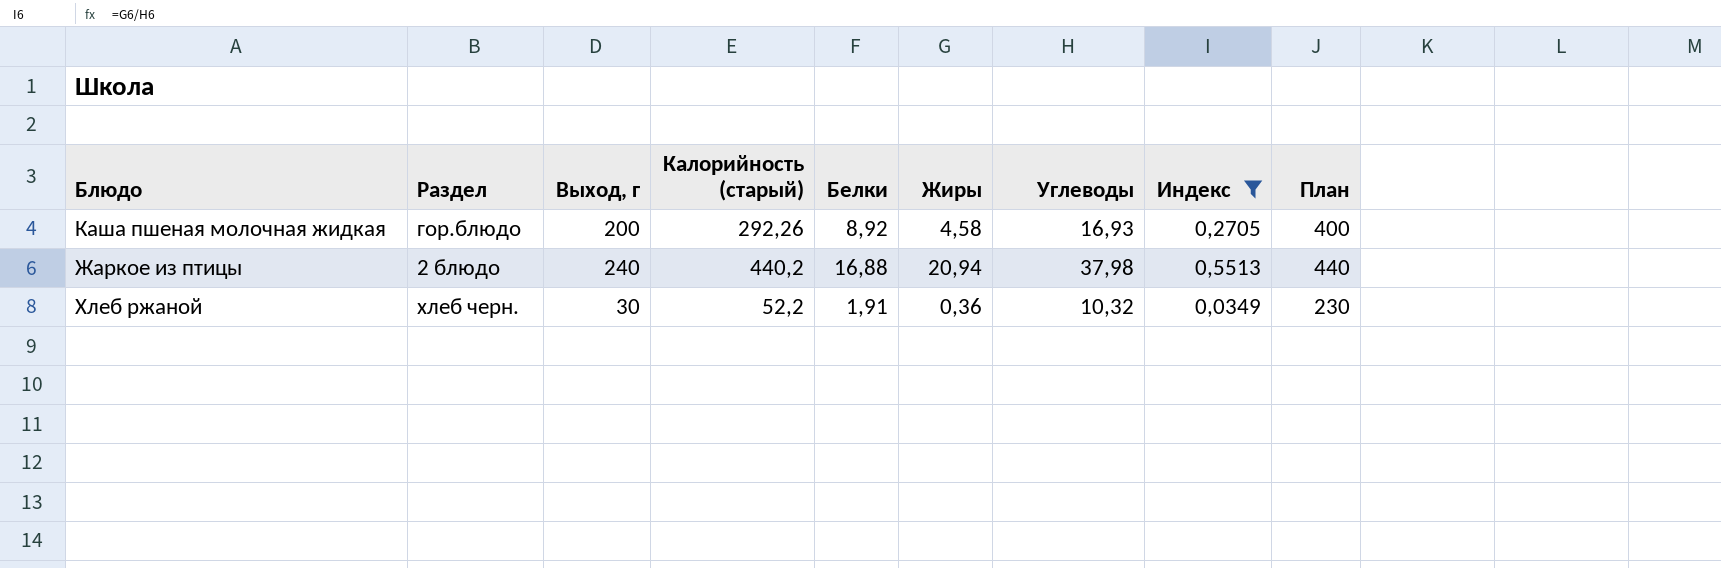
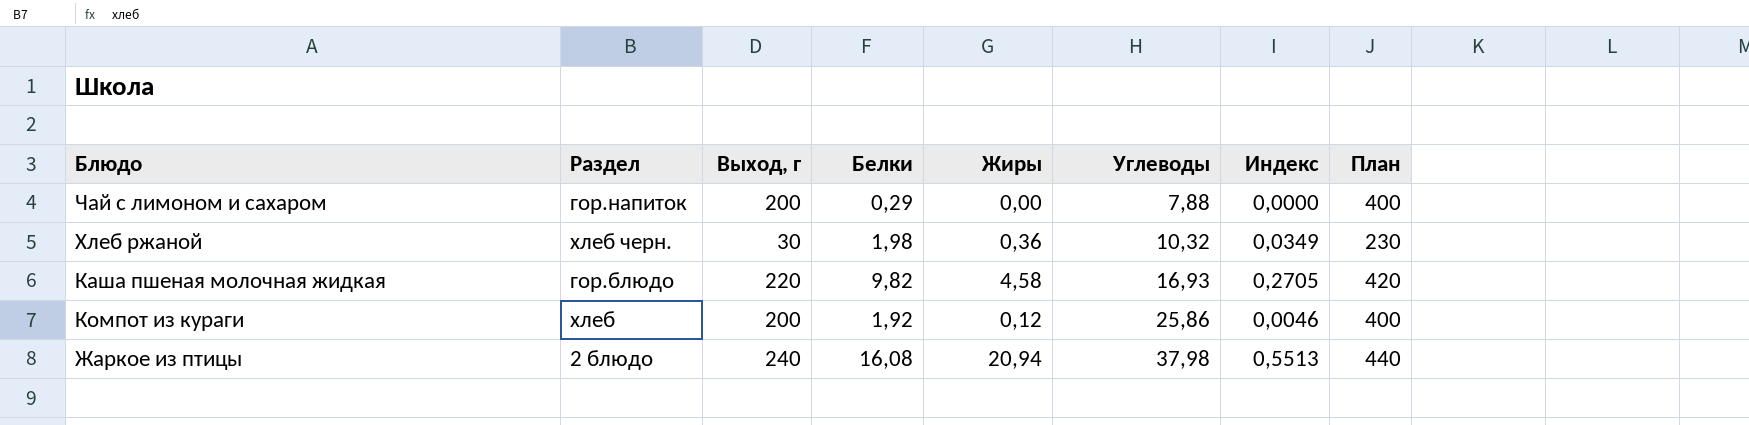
filter: Индекс >= 0,0349 -> none
row order: none -> Углеводы ascending
column Калорийность (старый) | position: 4 -> none
Хлеб ржаной | Белки: 1,91 -> 1,98
Каша пшеная молочная жидкая | Выход, г: 200 -> 220
Каша пшеная молочная жидкая | Белки: 8,92 -> 9,82
Каша пшеная молочная жидкая | План: 400 -> 420
Жаркое из птицы | Белки: 16,88 -> 16,08

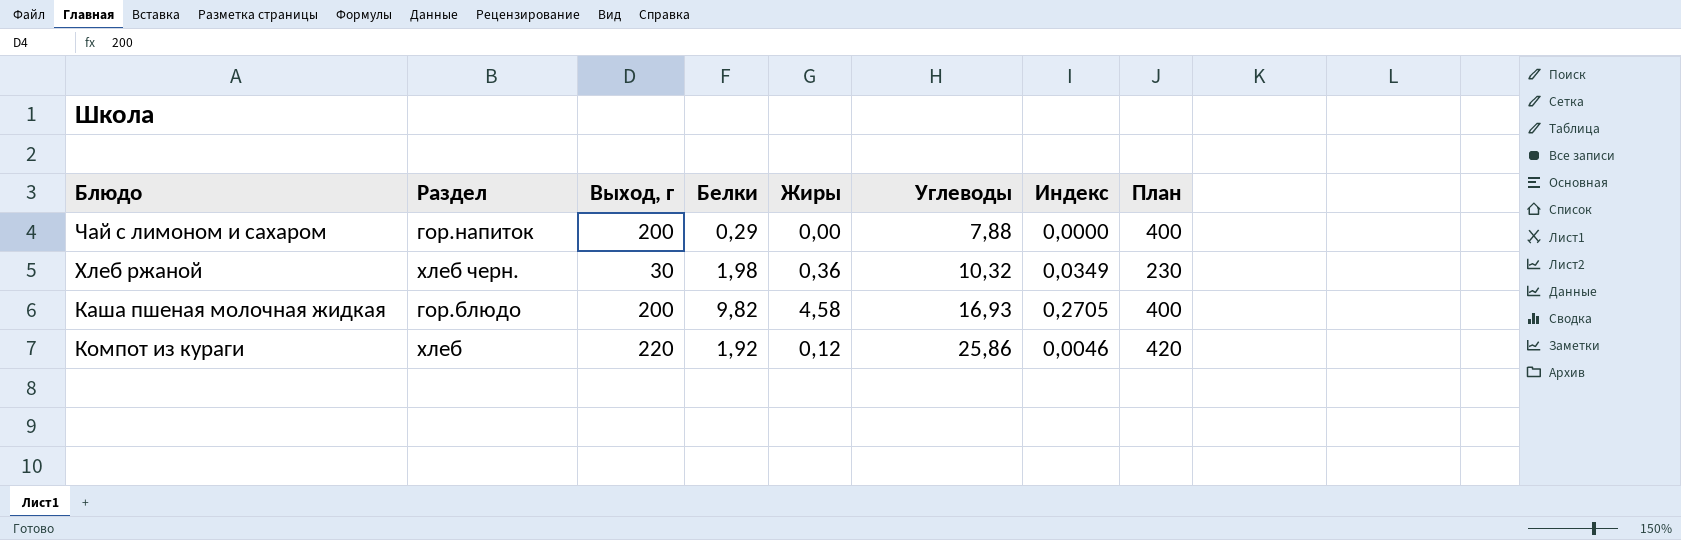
row Жаркое из птицы: 2 блюдо | 240 | 16,08 | 20,94 | 37,98 | 0,5513 | 440 -> none
Каша пшеная молочная жидкая | Выход, г: 220 -> 200
Каша пшеная молочная жидкая | План: 420 -> 400
Компот из кураги | Выход, г: 200 -> 220
Компот из кураги | План: 400 -> 420

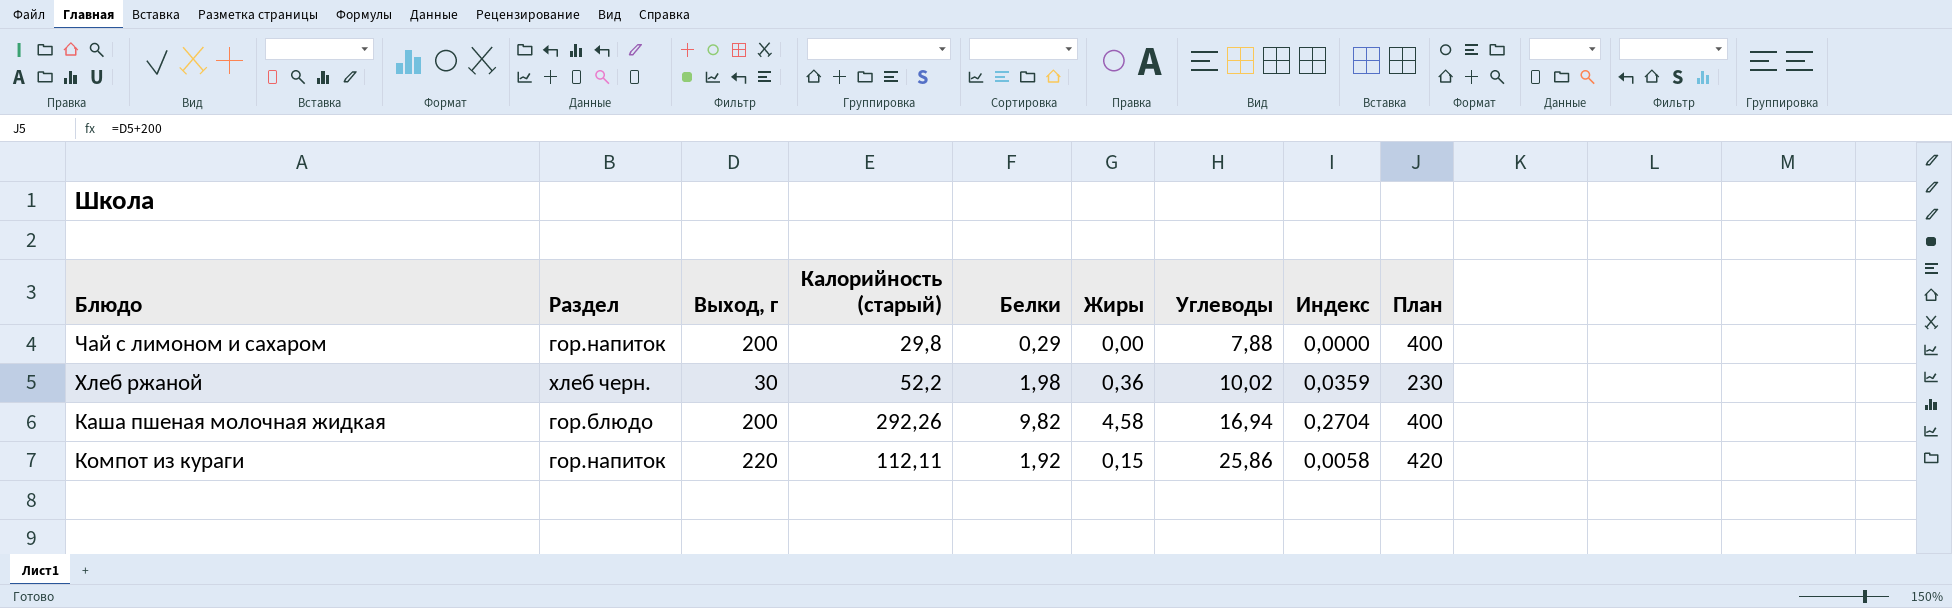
column Калорийность (старый) | position: none -> 4
Хлеб ржаной | Углеводы: 10,32 -> 10,02
Хлеб ржаной | Индекс: 0,0349 -> 0,0359
Каша пшеная молочная жидкая | Углеводы: 16,93 -> 16,94
Каша пшеная молочная жидкая | Индекс: 0,2705 -> 0,2704
Компот из кураги | Раздел: хлеб -> гор.напиток
Компот из кураги | Жиры: 0,12 -> 0,15
Компот из кураги | Индекс: 0,0046 -> 0,0058

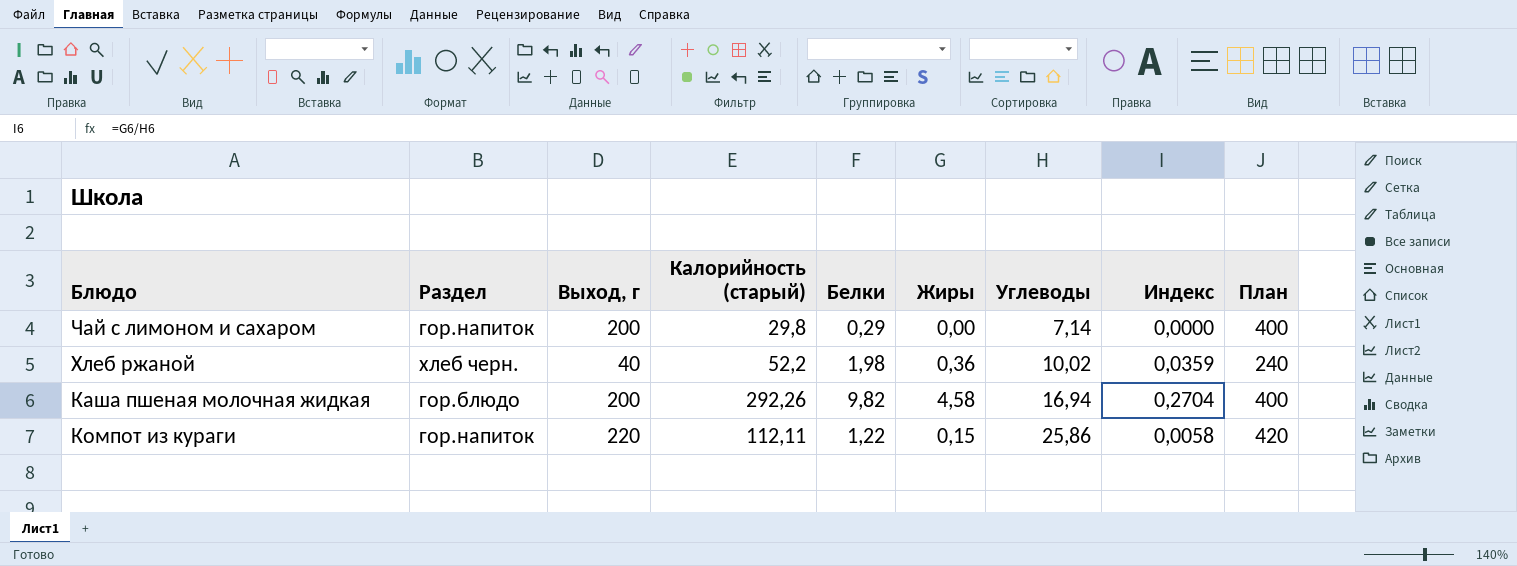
Чай с лимоном и сахаром | Углеводы: 7,88 -> 7,14
Хлеб ржаной | Выход, г: 30 -> 40
Хлеб ржаной | План: 230 -> 240
Компот из кураги | Белки: 1,92 -> 1,22

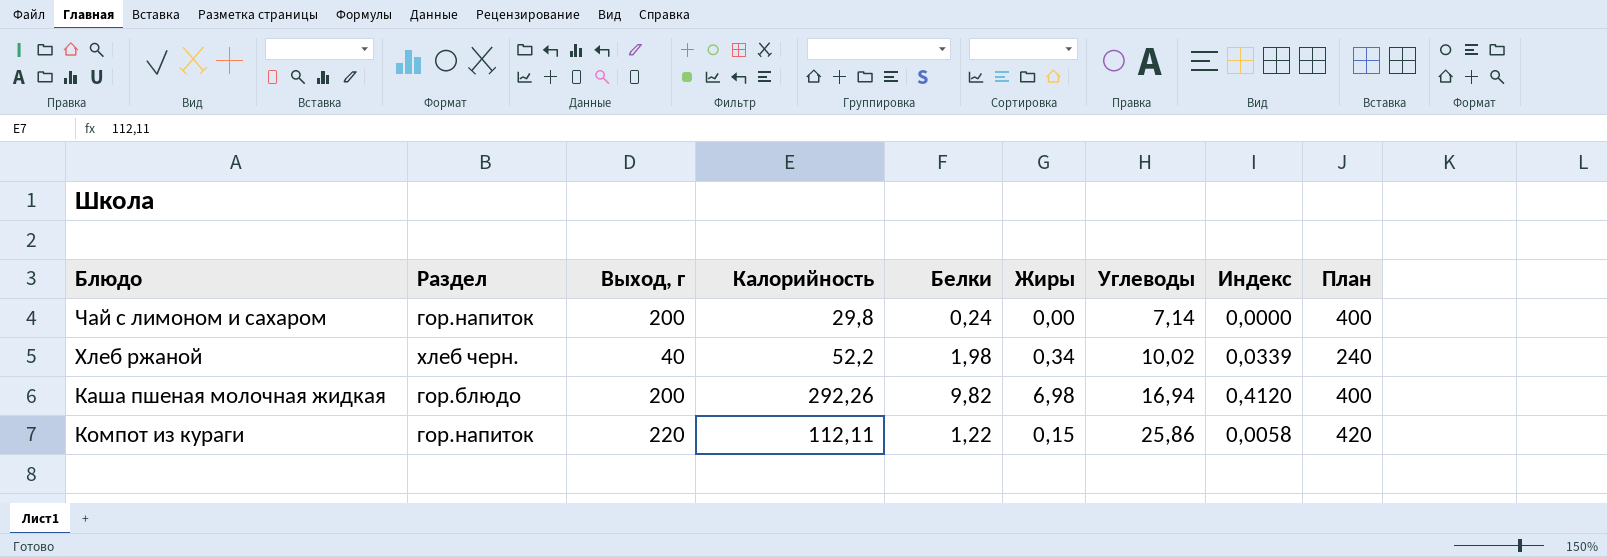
column name: Калорийность (старый) -> Калорийность
Чай с лимоном и сахаром | Белки: 0,29 -> 0,24
Хлеб ржаной | Жиры: 0,36 -> 0,34
Хлеб ржаной | Индекс: 0,0359 -> 0,0339
Каша пшеная молочная жидкая | Жиры: 4,58 -> 6,98
Каша пшеная молочная жидкая | Индекс: 0,2704 -> 0,4120

